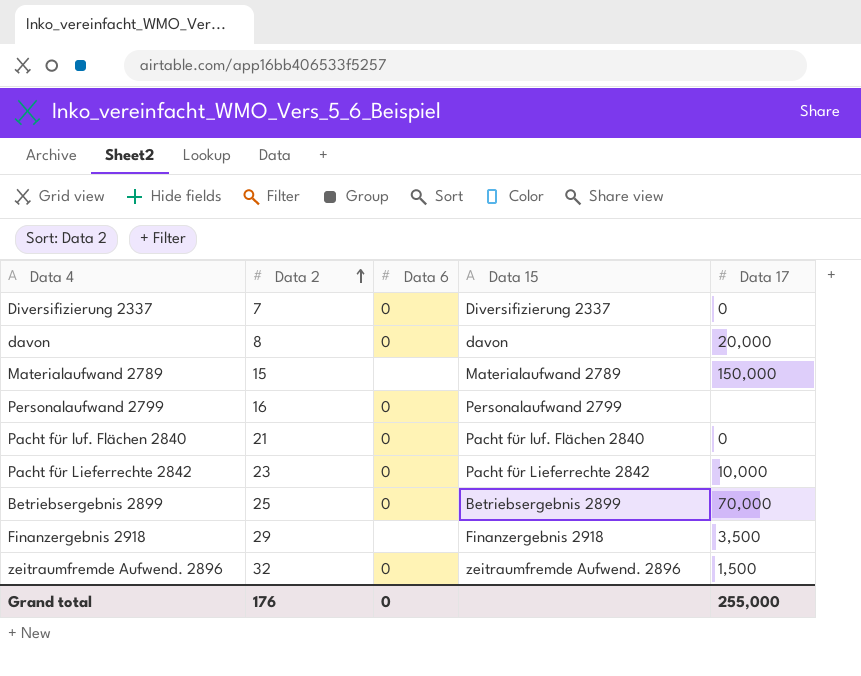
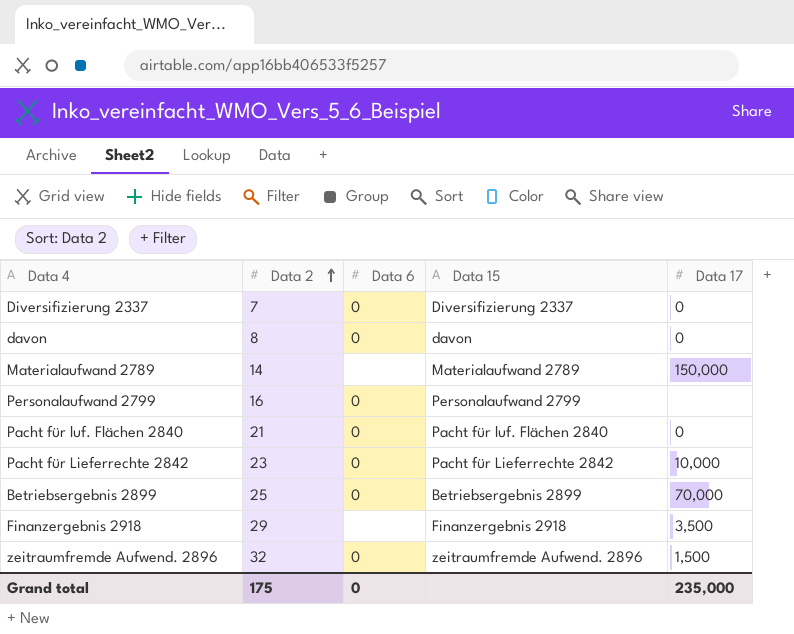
davon | Data 17: 20,000 -> 0
Materialaufwand 2789 | Data 2: 15 -> 14
Grand total | Data 2: 176 -> 175
Grand total | Data 17: 255,000 -> 235,000

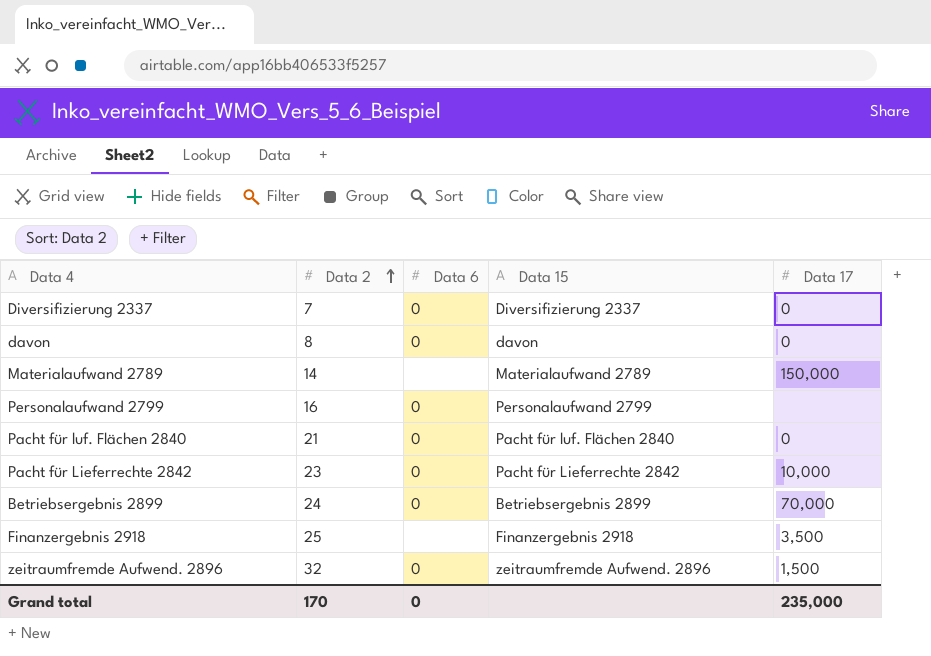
Betriebsergebnis 2899 | Data 2: 25 -> 24
Finanzergebnis 2918 | Data 2: 29 -> 25
Grand total | Data 2: 175 -> 170

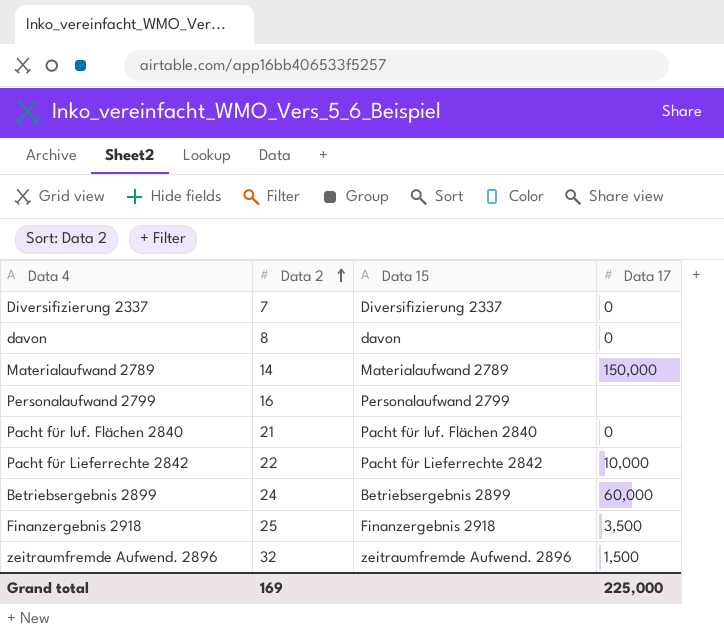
column Data 6 | position: 3 -> none
Pacht für Lieferrechte 2842 | Data 2: 23 -> 22
Betriebsergebnis 2899 | Data 17: 70,000 -> 60,000
Grand total | Data 2: 170 -> 169
Grand total | Data 17: 235,000 -> 225,000

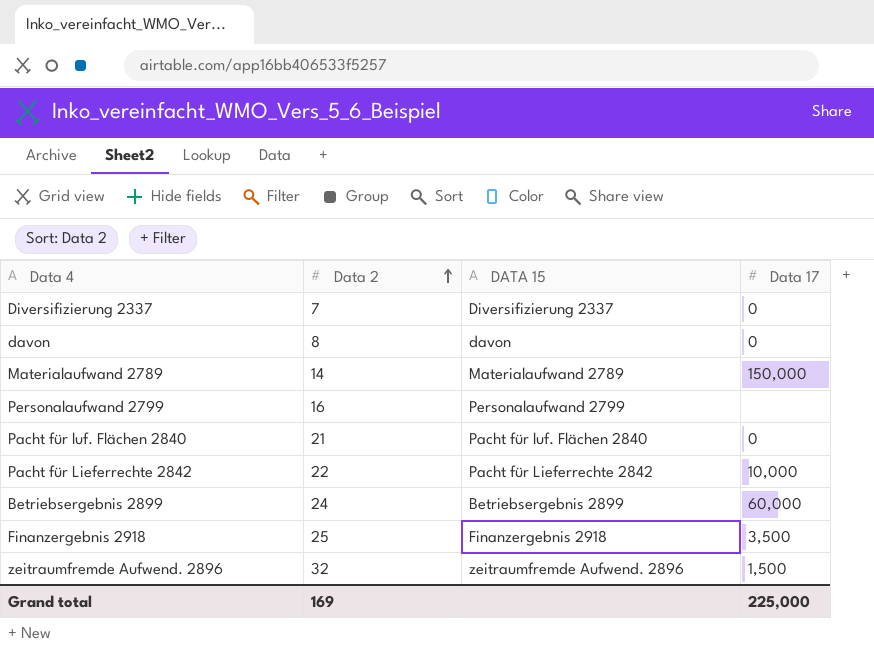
column name: Data 15 -> DATA 15

